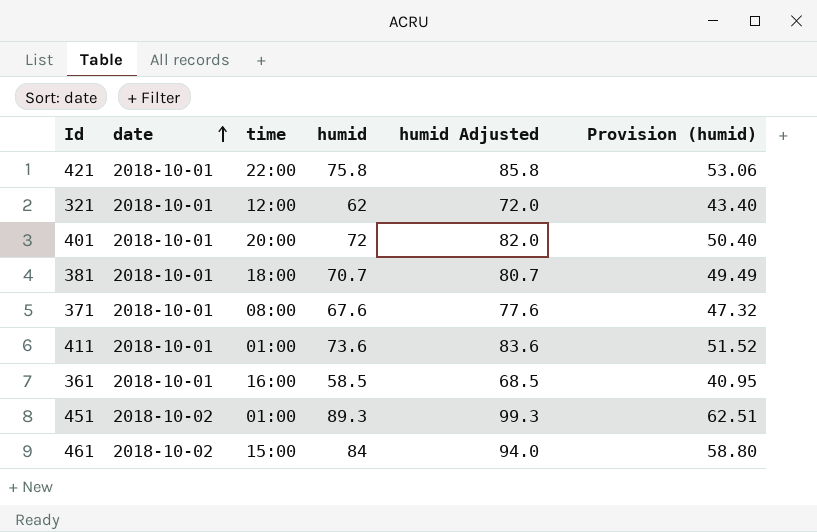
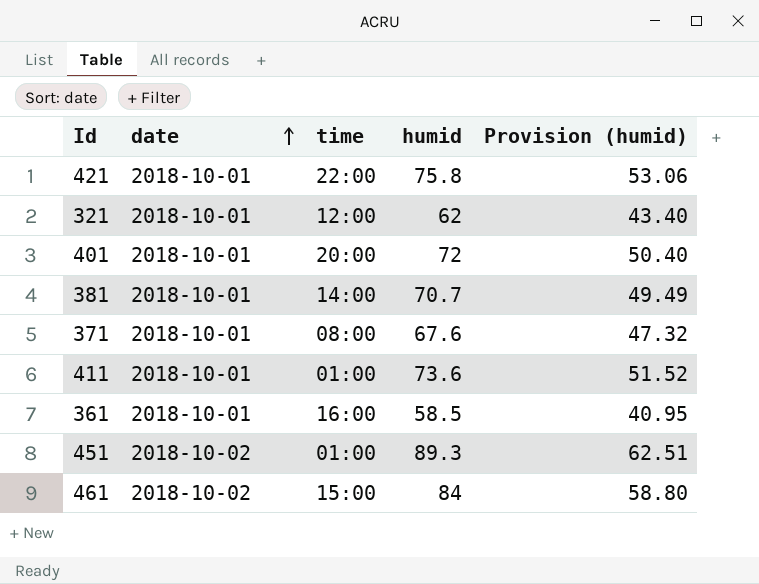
column humid Adjusted | formula: [humid] + 10 -> none
381 | time: 18:00 -> 14:00

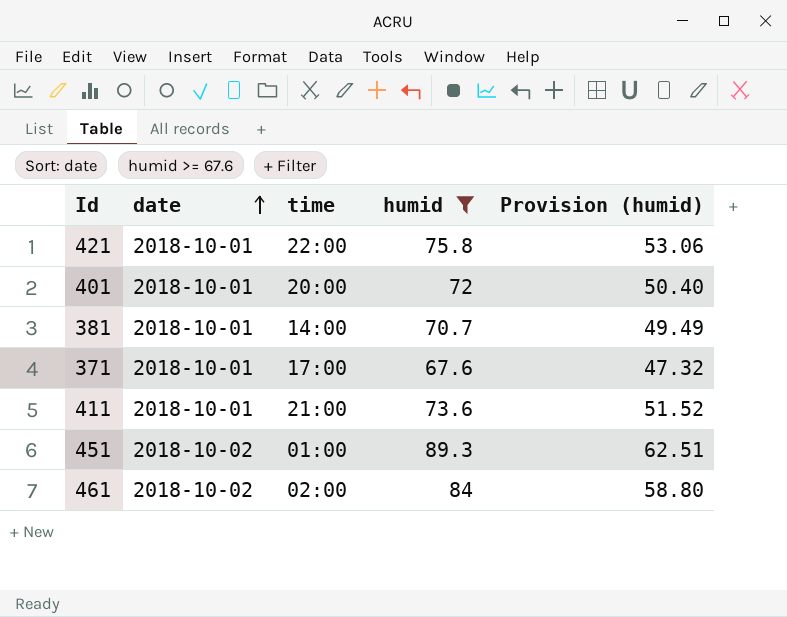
filter: none -> humid >= 67.6
371 | time: 08:00 -> 17:00
411 | time: 01:00 -> 21:00
461 | time: 15:00 -> 02:00

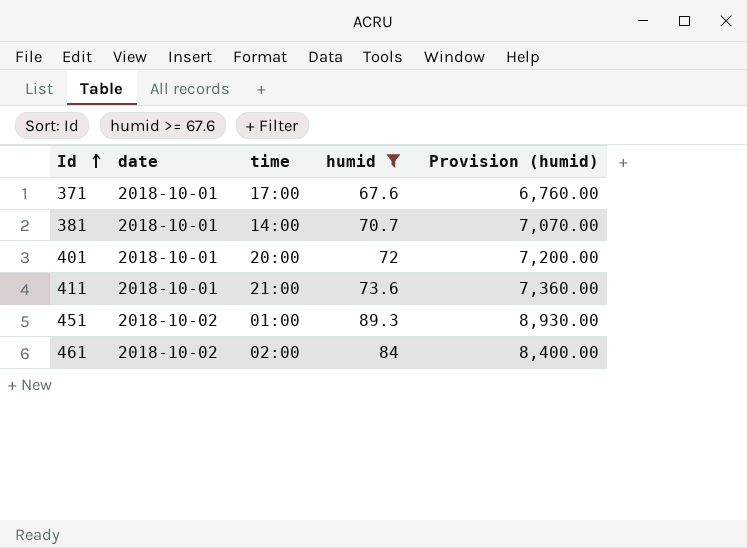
row order: date ascending -> Id ascending
column Provision (humid) | formula: [humid] * 0.7 -> [humid] * 100
row 421: 2018-10-01 | 22:00 | 75.8 | 53.06 -> none

